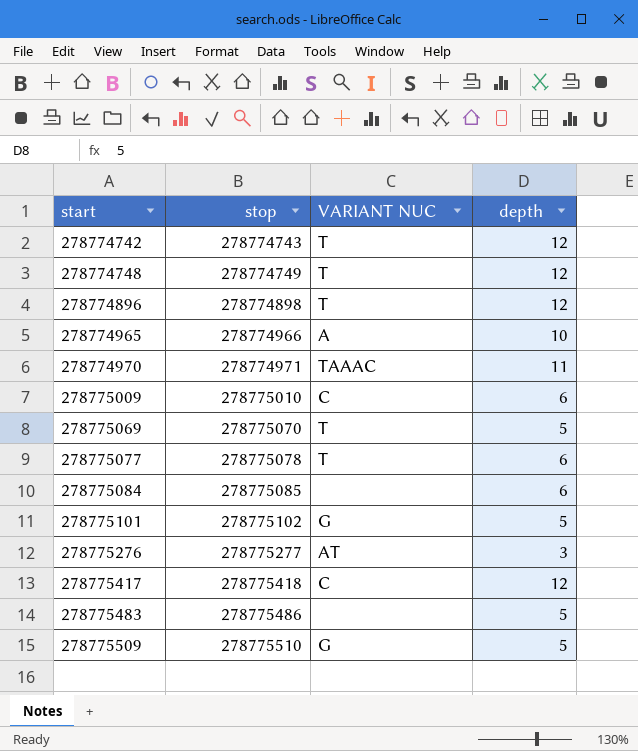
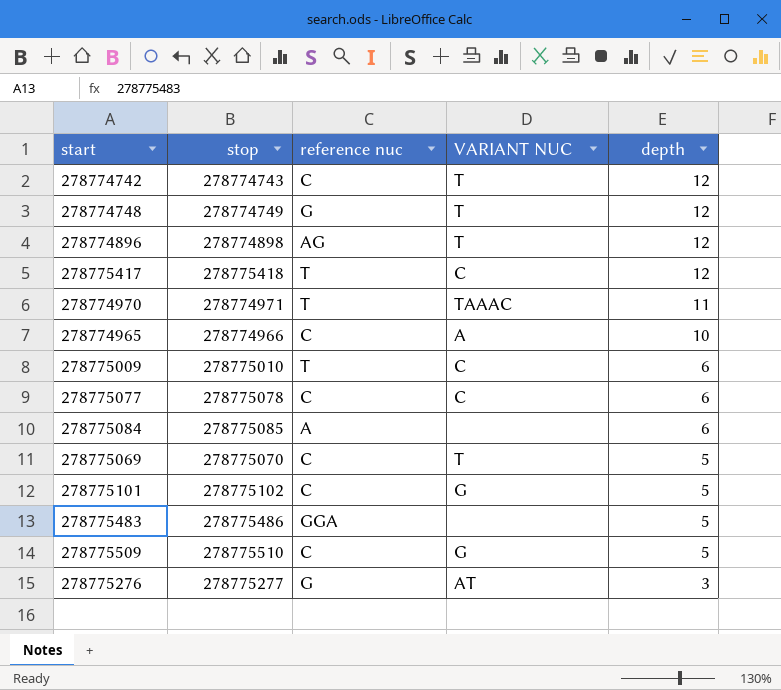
row order: start ascending -> depth descending
column reference nuc | position: none -> 3
278775077 | VARIANT NUC: T -> C

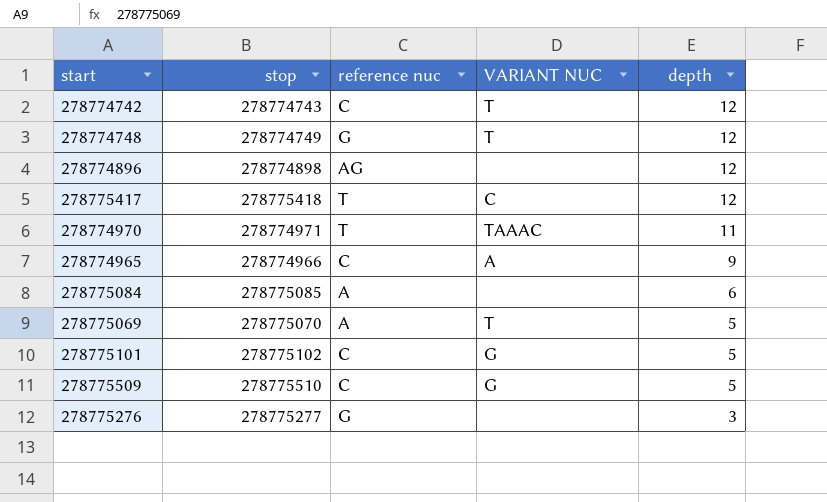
row 278775009: 278775010 | T | C | 6 -> none
row 278775077: 278775078 | C | C | 6 -> none
row 278775483: 278775486 | GGA | none | 5 -> none
278774896 | VARIANT NUC: T -> none
278774965 | depth: 10 -> 9
278775069 | reference nuc: C -> A
278775276 | VARIANT NUC: AT -> none

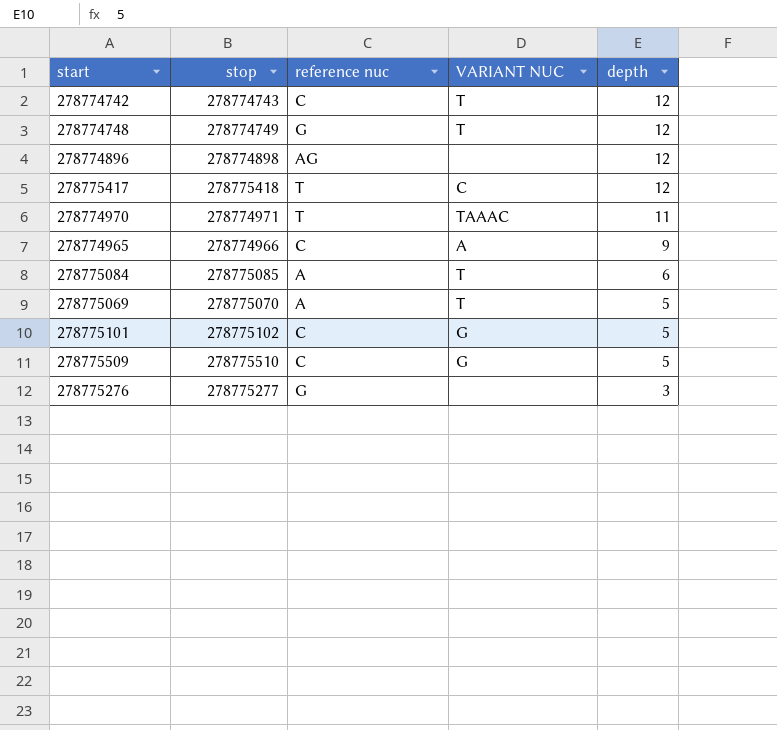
278775084 | VARIANT NUC: none -> T

